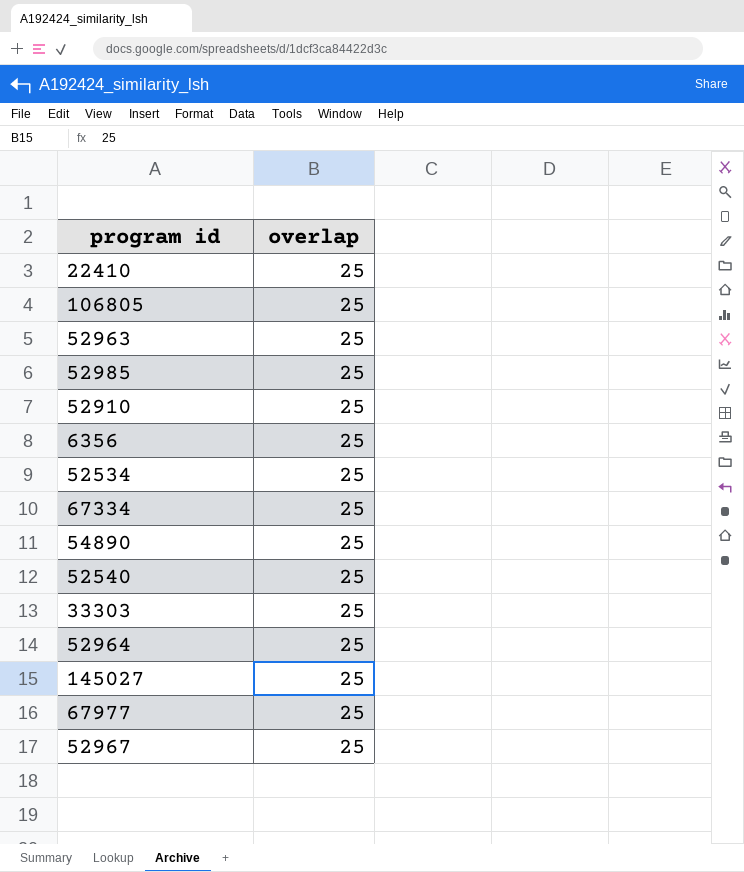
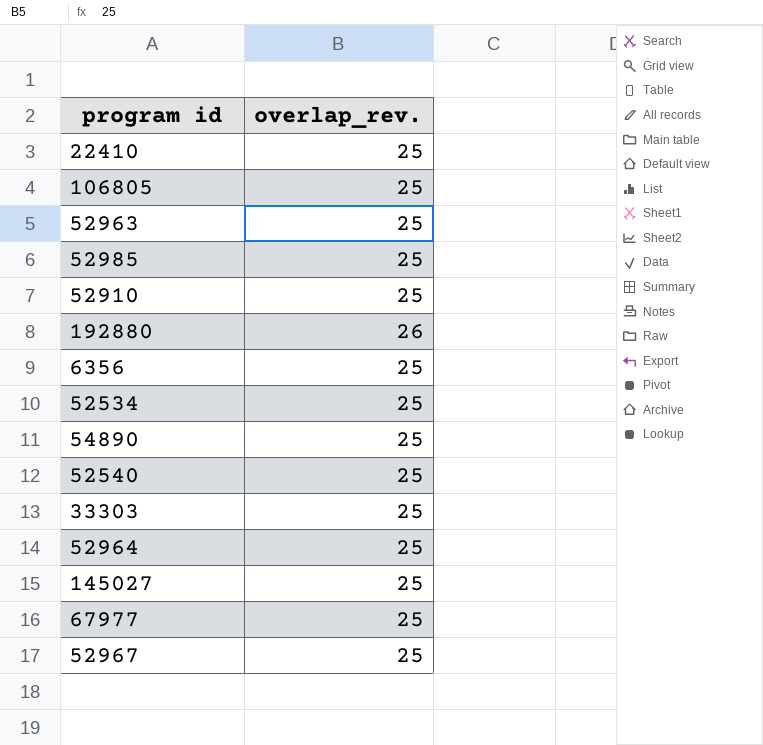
column name: overlap -> overlap_rev.
row 67334: 25 -> none
row 192880: none -> 26

